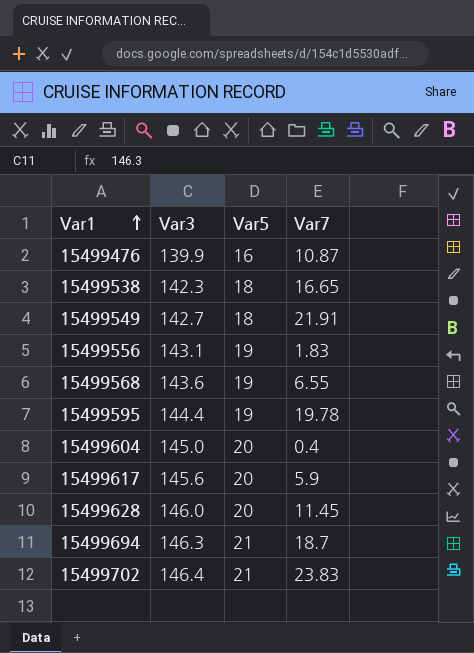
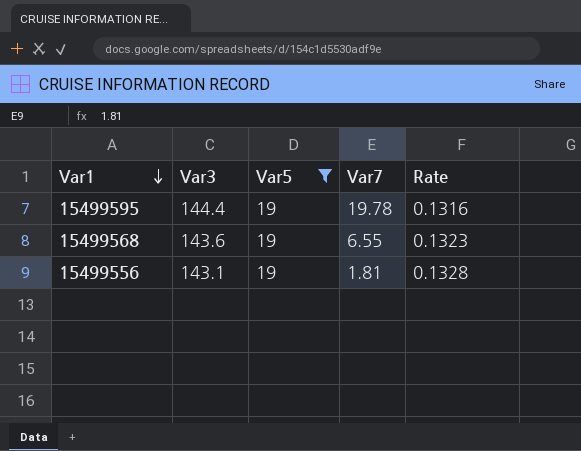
filter: none -> Var5 = 19
row order: Var1 ascending -> Var1 descending
column Rate | formula: none -> [Var5] / [Var3]
15499556 | Var7: 1.83 -> 1.81

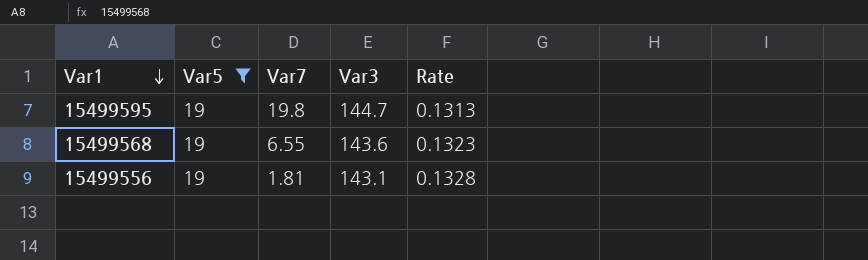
column Var3 | position: 2 -> 4
15499595 | Var7: 19.78 -> 19.8
15499595 | Var3: 144.4 -> 144.7
15499595 | Rate: 0.1316 -> 0.1313

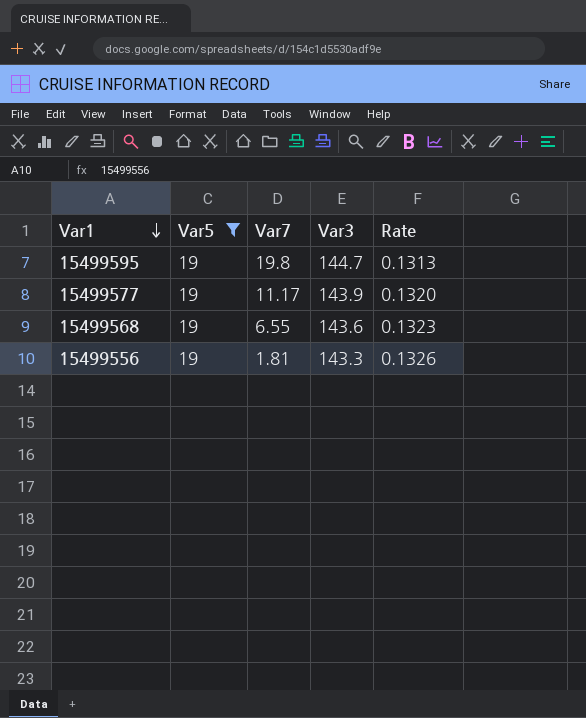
row 15499577: none -> 19 | 11.17 | 143.9 | 0.1320
15499556 | Var3: 143.1 -> 143.3
15499556 | Rate: 0.1328 -> 0.1326

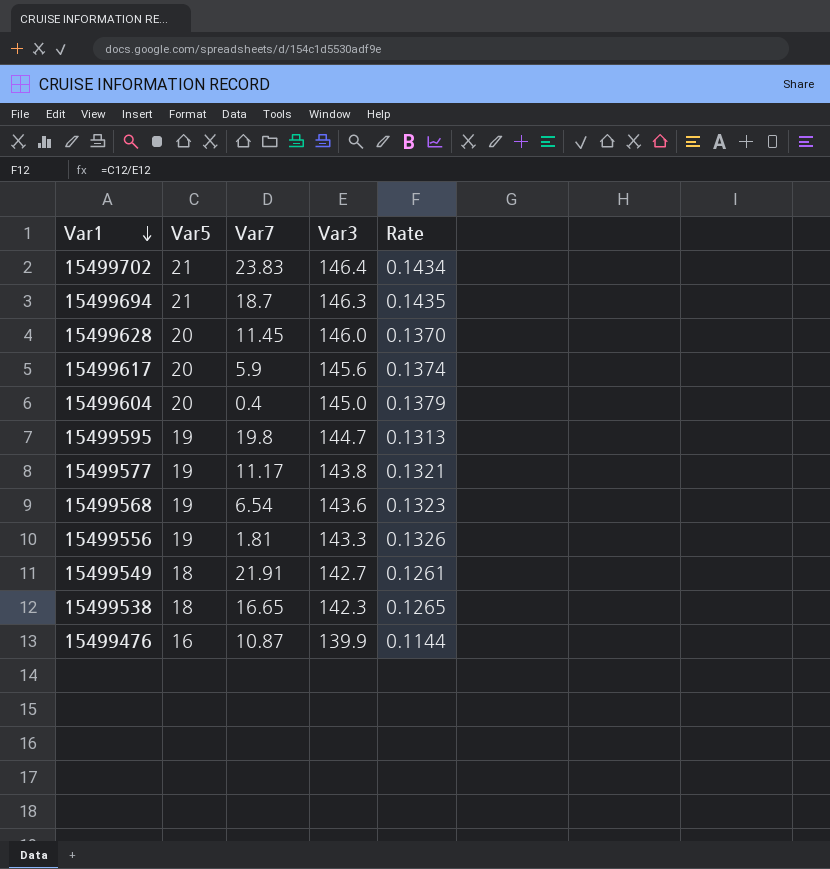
filter: Var5 = 19 -> none
15499577 | Var3: 143.9 -> 143.8
15499577 | Rate: 0.1320 -> 0.1321
15499568 | Var7: 6.55 -> 6.54

